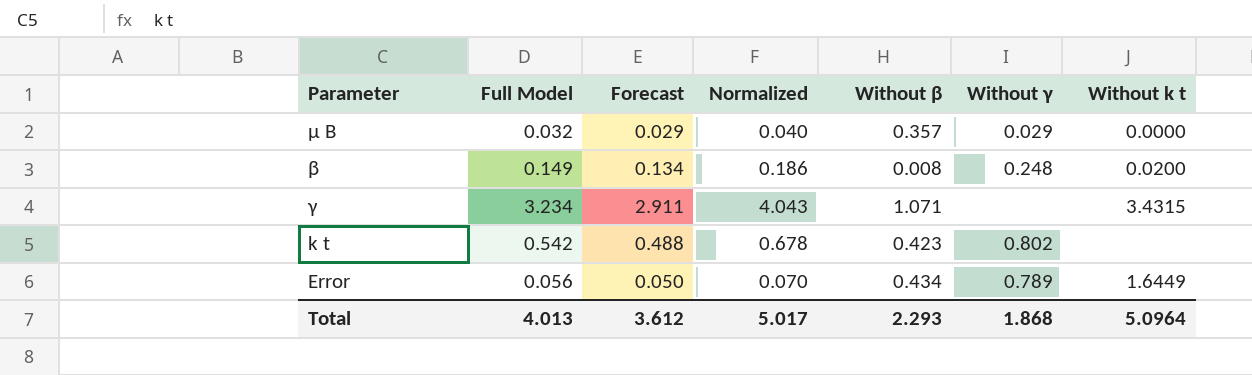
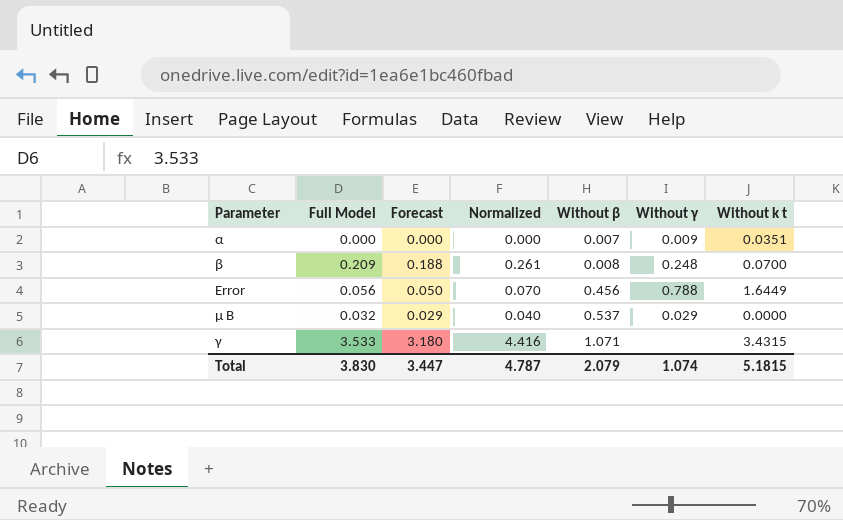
row order: none -> Without β ascending
row k t: 0.542 | 0.488 | 0.678 | 0.423 | 0.802 | none -> none
row α: none -> 0.000 | 0.000 | 0.000 | 0.007 | 0.009 | 0.0351
β | Full Model: 0.149 -> 0.209
β | Forecast: 0.134 -> 0.188
β | Normalized: 0.186 -> 0.261
β | Without k t: 0.0200 -> 0.0700
Error | Without β: 0.434 -> 0.456
Error | Without γ: 0.789 -> 0.788
μ B | Without β: 0.357 -> 0.537
γ | Full Model: 3.234 -> 3.533
γ | Forecast: 2.911 -> 3.180
γ | Normalized: 4.043 -> 4.416
Total | Full Model: 4.013 -> 3.830
Total | Forecast: 3.612 -> 3.447
Total | Normalized: 5.017 -> 4.787
Total | Without β: 2.293 -> 2.079
Total | Without γ: 1.868 -> 1.074
Total | Without k t: 5.0964 -> 5.1815

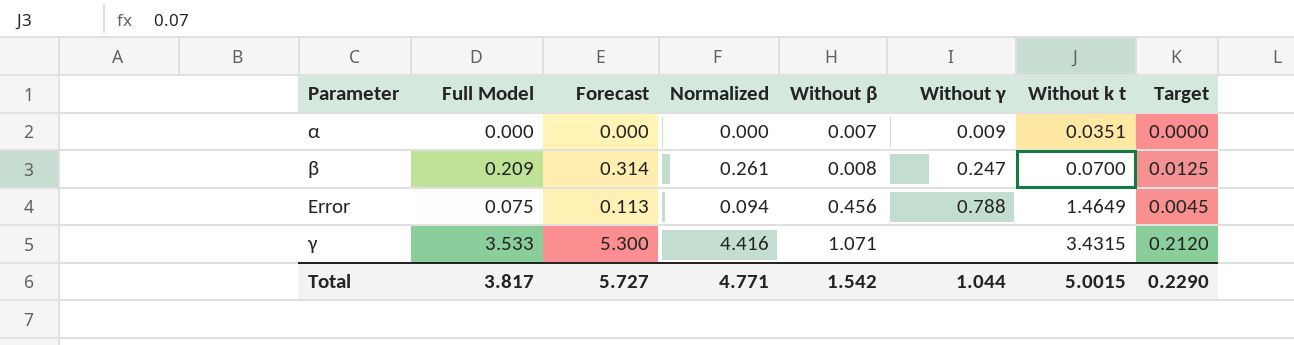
column Forecast | formula: [Full Model] * 0.9 -> [Full Model] * 1.5
column Target | formula: none -> [Full Model] * 0.06
row μ B: 0.032 | 0.029 | 0.040 | 0.537 | 0.029 | 0.0000 -> none
β | Without γ: 0.248 -> 0.247
Error | Full Model: 0.056 -> 0.075
Error | Normalized: 0.070 -> 0.094
Error | Without k t: 1.6449 -> 1.4649
Total | Full Model: 3.830 -> 3.817
Total | Forecast: 3.447 -> 5.727
Total | Normalized: 4.787 -> 4.771
Total | Without β: 2.079 -> 1.542
Total | Without γ: 1.074 -> 1.044
Total | Without k t: 5.1815 -> 5.0015

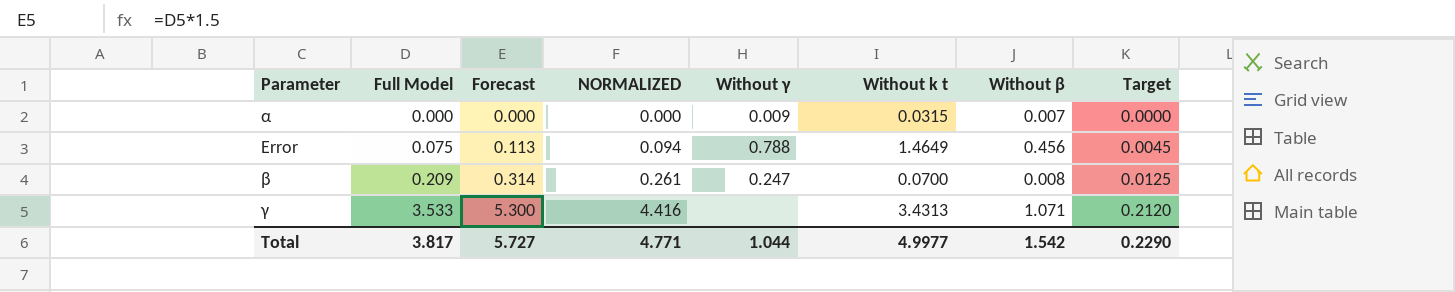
row order: Without β ascending -> Full Model ascending
column name: Normalized -> NORMALIZED
column Without β | position: 5 -> 7
α | Without k t: 0.0351 -> 0.0315
γ | Without k t: 3.4315 -> 3.4313
Total | Without k t: 5.0015 -> 4.9977

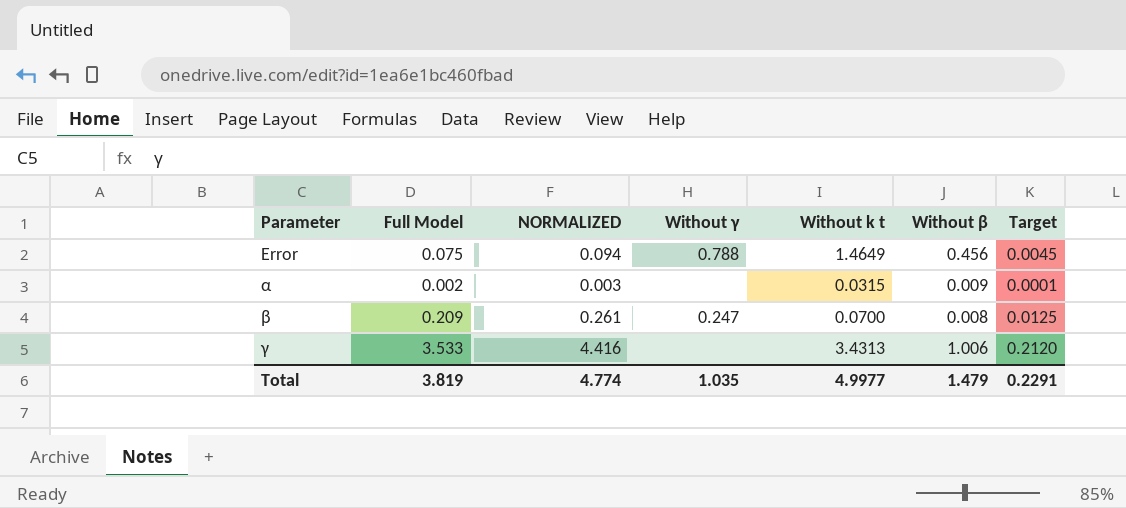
row order: Full Model ascending -> Parameter ascending
column Forecast | formula: [Full Model] * 1.5 -> none
α | Full Model: 0.000 -> 0.002
α | NORMALIZED: 0.000 -> 0.003
α | Without γ: 0.009 -> none
α | Without β: 0.007 -> 0.009
α | Target: 0.0000 -> 0.0001
γ | Without β: 1.071 -> 1.006
Total | Full Model: 3.817 -> 3.819
Total | NORMALIZED: 4.771 -> 4.774
Total | Without γ: 1.044 -> 1.035
Total | Without β: 1.542 -> 1.479
Total | Target: 0.2290 -> 0.2291

